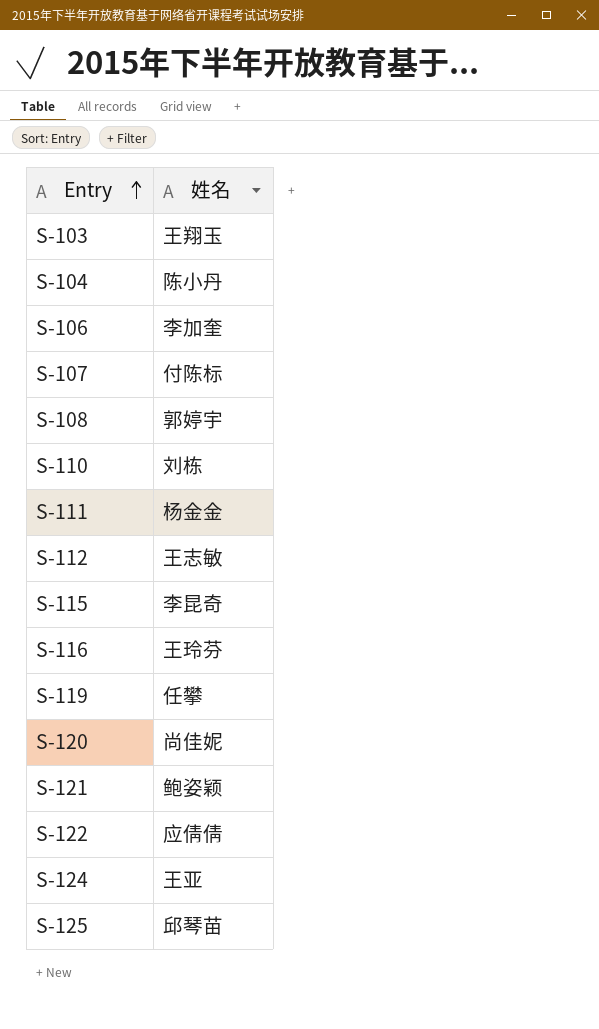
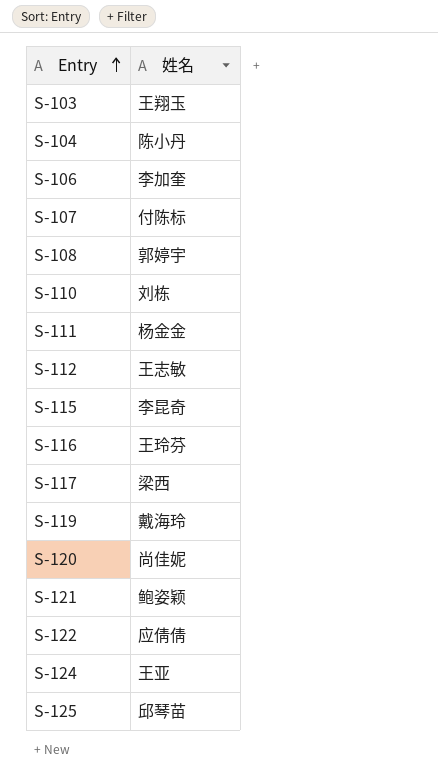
row S-117: none -> 梁西
S-119 | 姓名: 任攀 -> 戴海玲

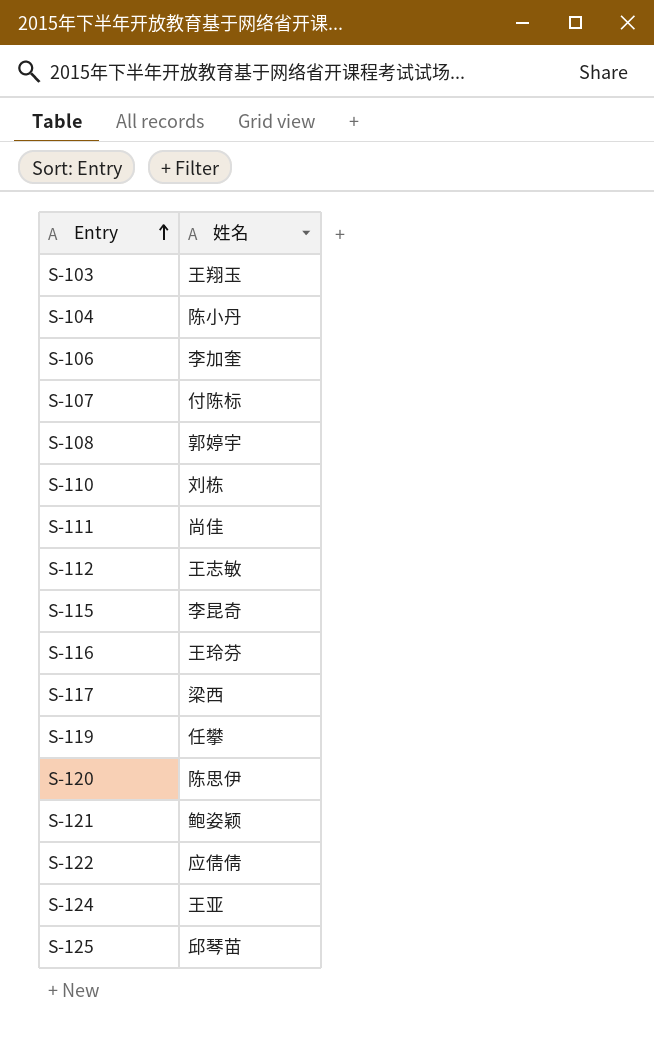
S-111 | 姓名: 杨金金 -> 尚佳
S-119 | 姓名: 戴海玲 -> 任攀
S-120 | 姓名: 尚佳妮 -> 陈思伊

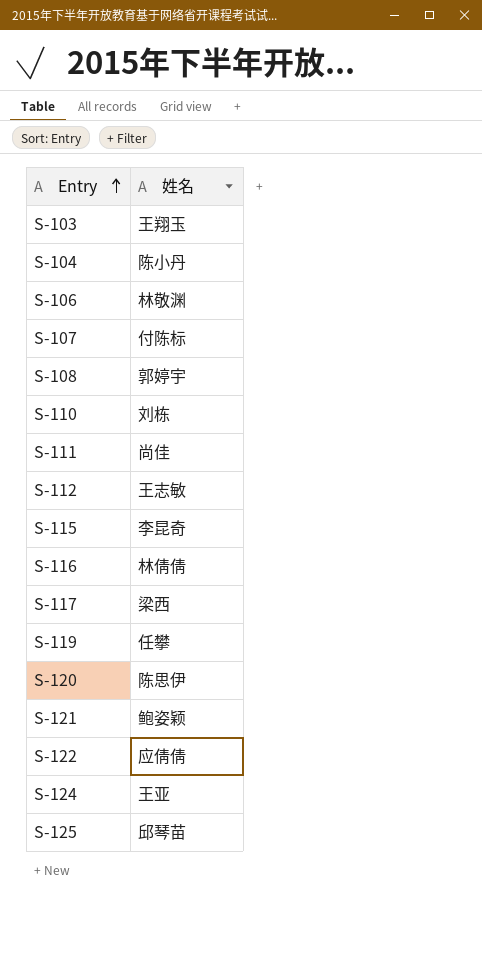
S-106 | 姓名: 李加奎 -> 林敬渊
S-116 | 姓名: 王玲芬 -> 林倩倩

